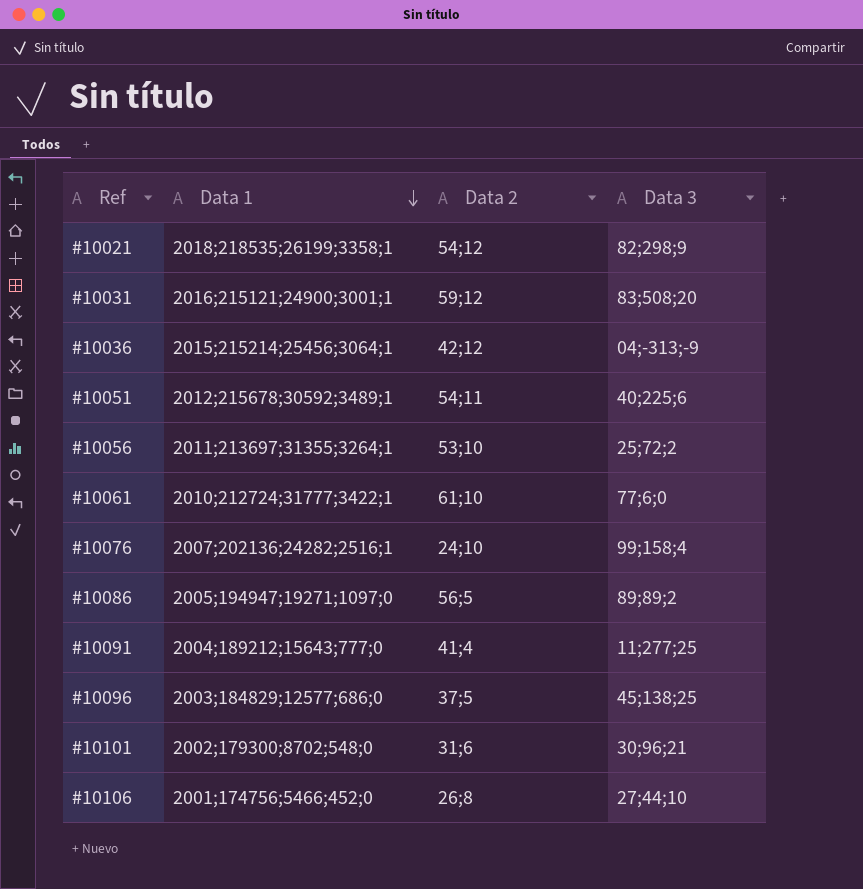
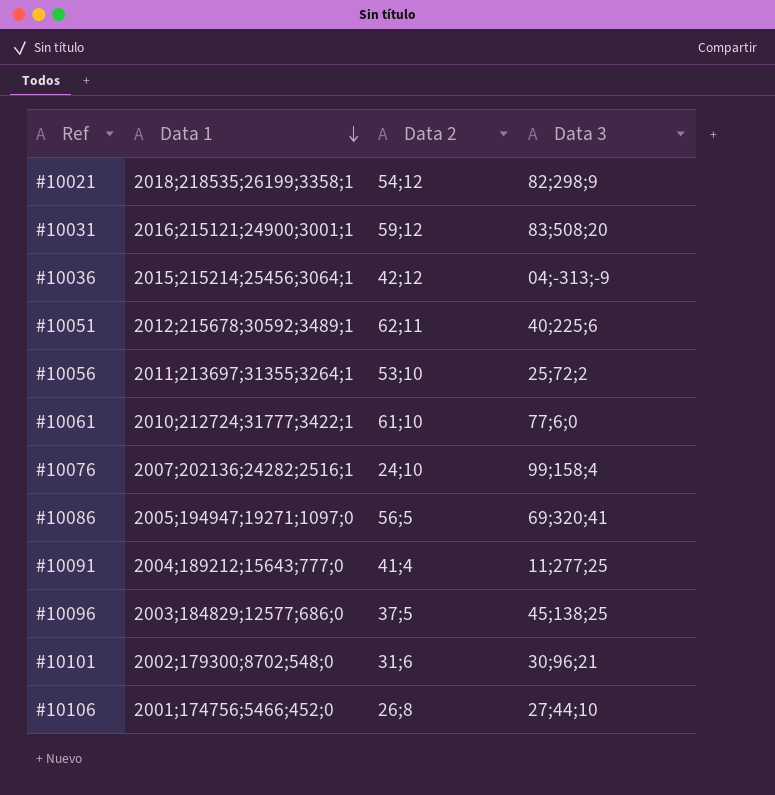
#10051 | Data 2: 54;11 -> 62;11
#10086 | Data 3: 89;89;2 -> 69;320;41

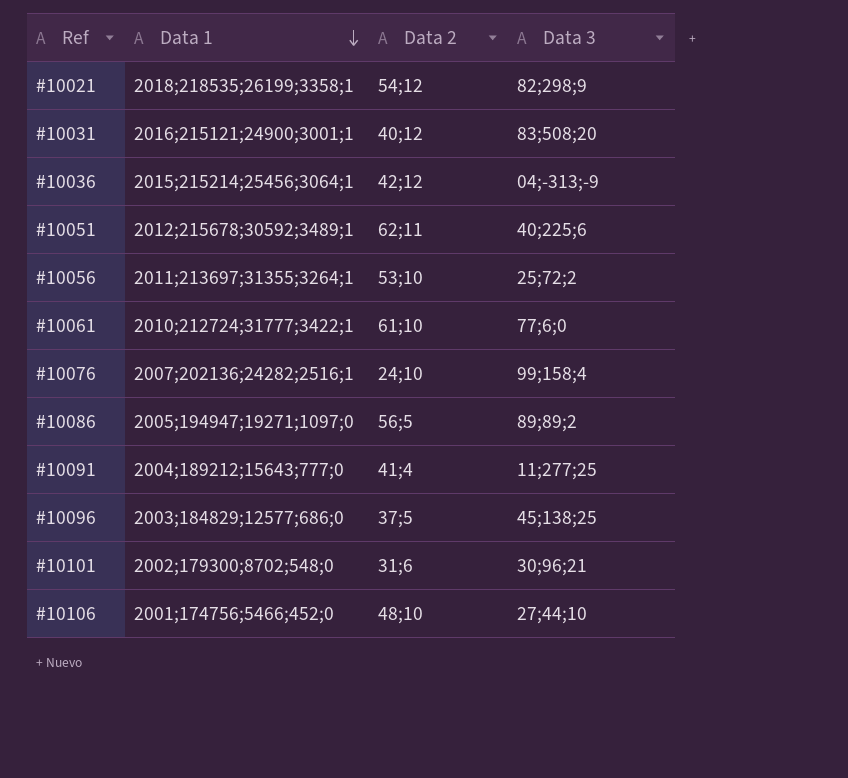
#10031 | Data 2: 59;12 -> 40;12
#10086 | Data 3: 69;320;41 -> 89;89;2
#10106 | Data 2: 26;8 -> 48;10

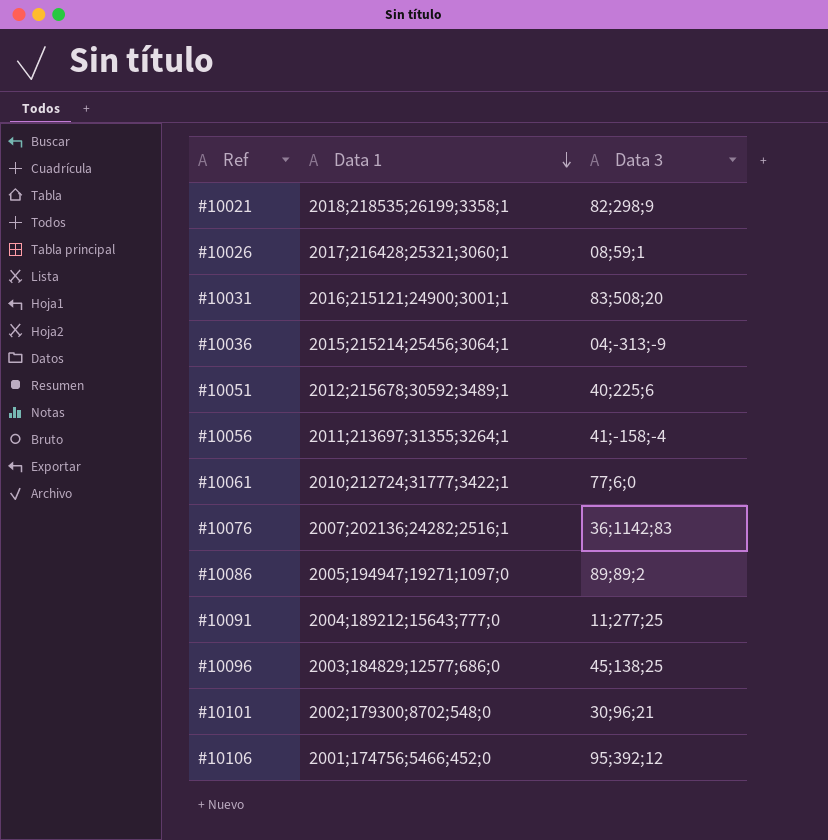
column Data 2 | position: 3 -> none
row #10026: none -> 2017;216428;25321;3060;1 | 08;59;1
#10056 | Data 3: 25;72;2 -> 41;-158;-4
#10076 | Data 3: 99;158;4 -> 36;1142;83
#10106 | Data 3: 27;44;10 -> 95;392;12

